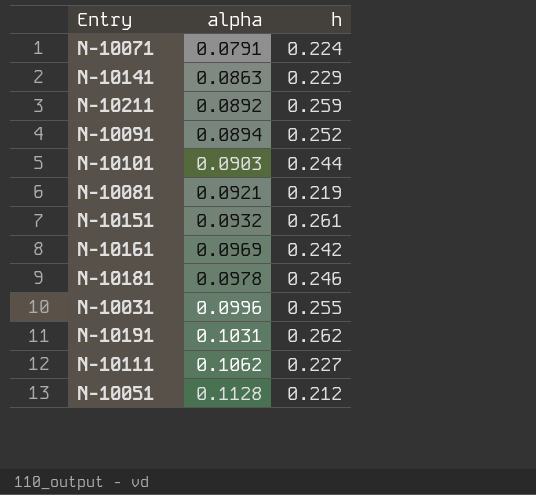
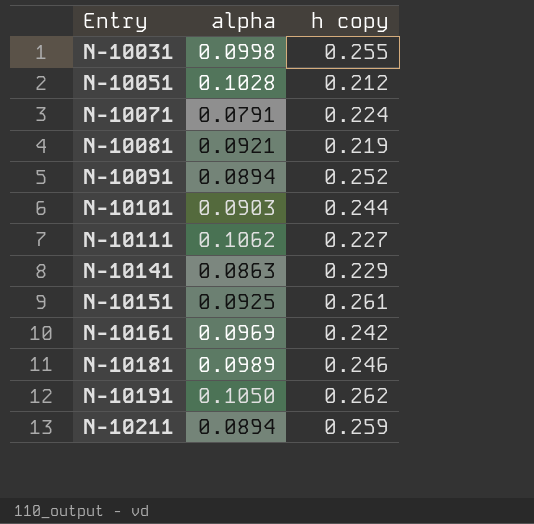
row order: alpha ascending -> Entry ascending
column name: h -> h copy
N-10031 | alpha: 0.0996 -> 0.0998
N-10051 | alpha: 0.1128 -> 0.1028
N-10151 | alpha: 0.0932 -> 0.0925
N-10181 | alpha: 0.0978 -> 0.0989
N-10191 | alpha: 0.1031 -> 0.1050
N-10211 | alpha: 0.0892 -> 0.0894

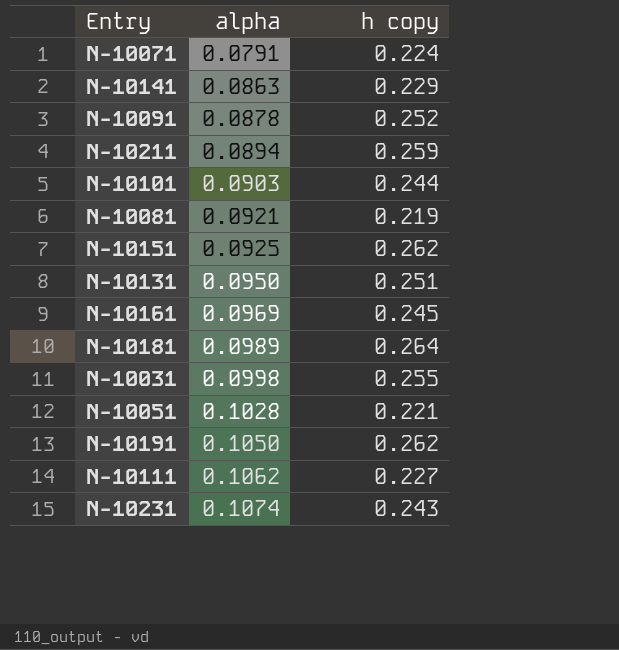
row order: Entry ascending -> alpha ascending
N-10091 | alpha: 0.0894 -> 0.0878
N-10151 | h copy: 0.261 -> 0.262
row N-10131: none -> 0.0950 | 0.251
N-10161 | h copy: 0.242 -> 0.245
N-10181 | h copy: 0.246 -> 0.264
N-10051 | h copy: 0.212 -> 0.221
row N-10231: none -> 0.1074 | 0.243

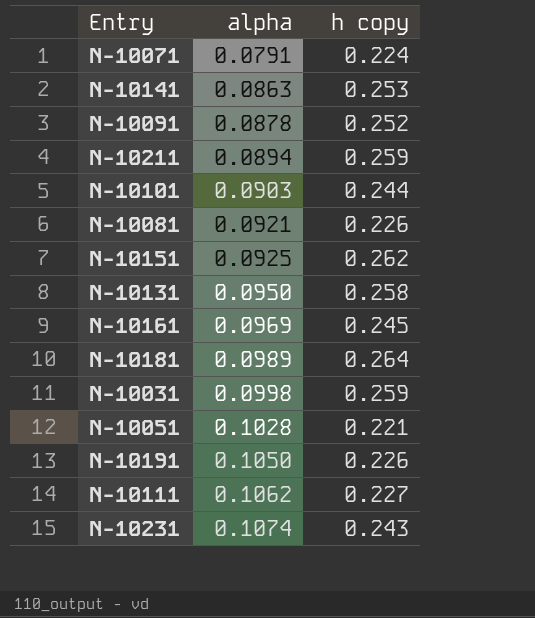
N-10141 | h copy: 0.229 -> 0.253
N-10081 | h copy: 0.219 -> 0.226
N-10131 | h copy: 0.251 -> 0.258
N-10031 | h copy: 0.255 -> 0.259
N-10191 | h copy: 0.262 -> 0.226

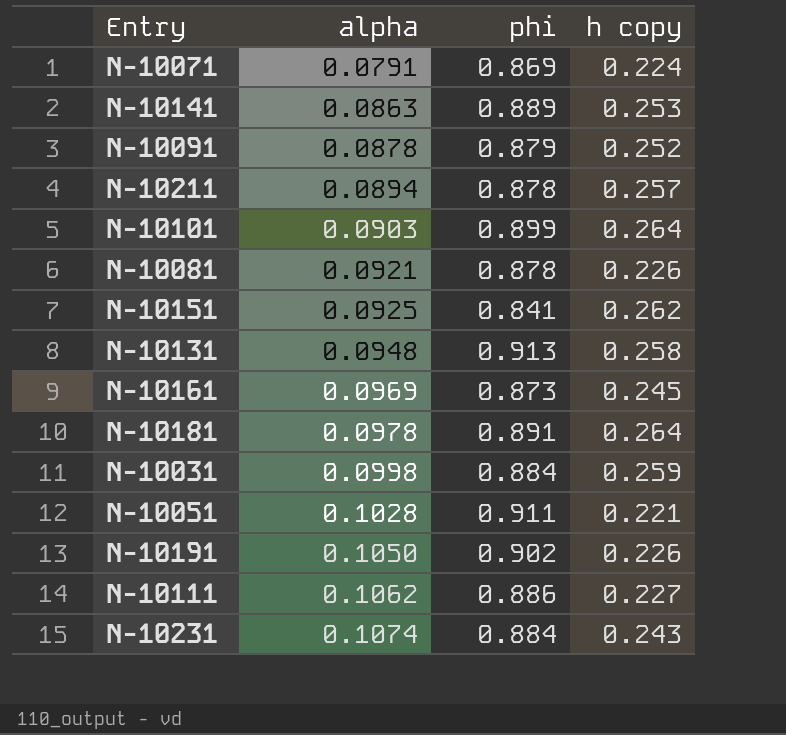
column phi | position: none -> 3
N-10211 | h copy: 0.259 -> 0.257
N-10101 | h copy: 0.244 -> 0.264
N-10131 | alpha: 0.0950 -> 0.0948
N-10181 | alpha: 0.0989 -> 0.0978

